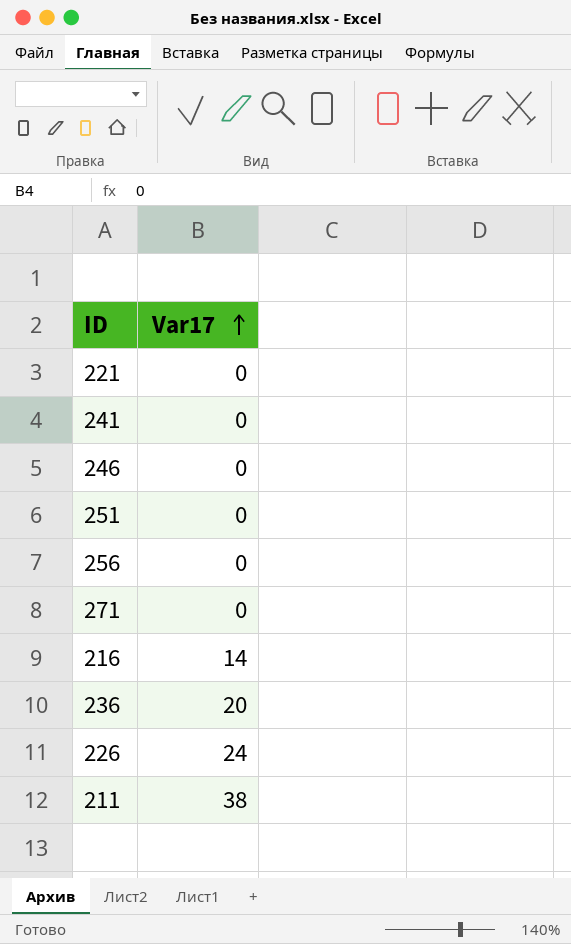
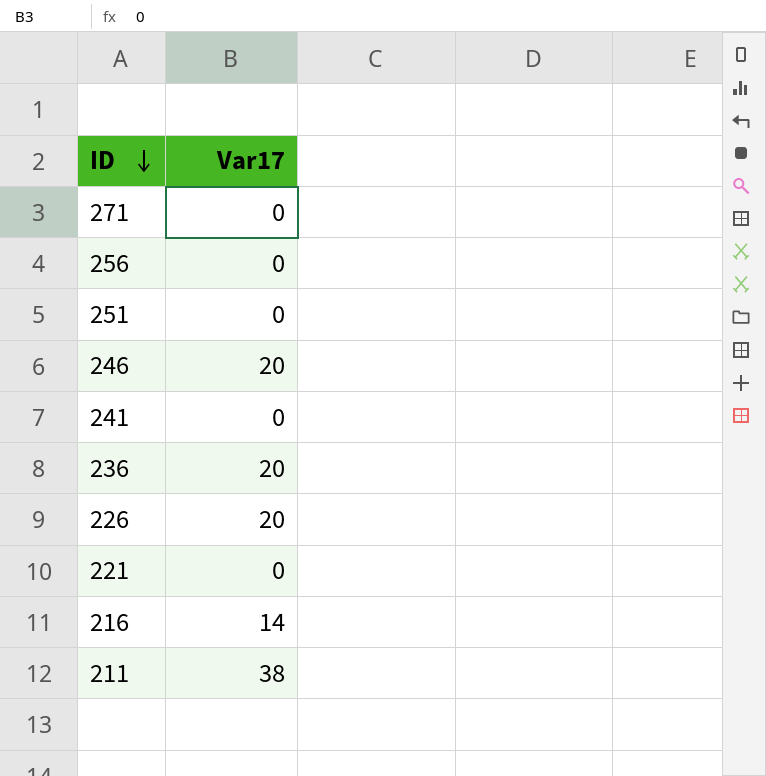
row order: Var17 ascending -> ID descending
246 | Var17: 0 -> 20
226 | Var17: 24 -> 20

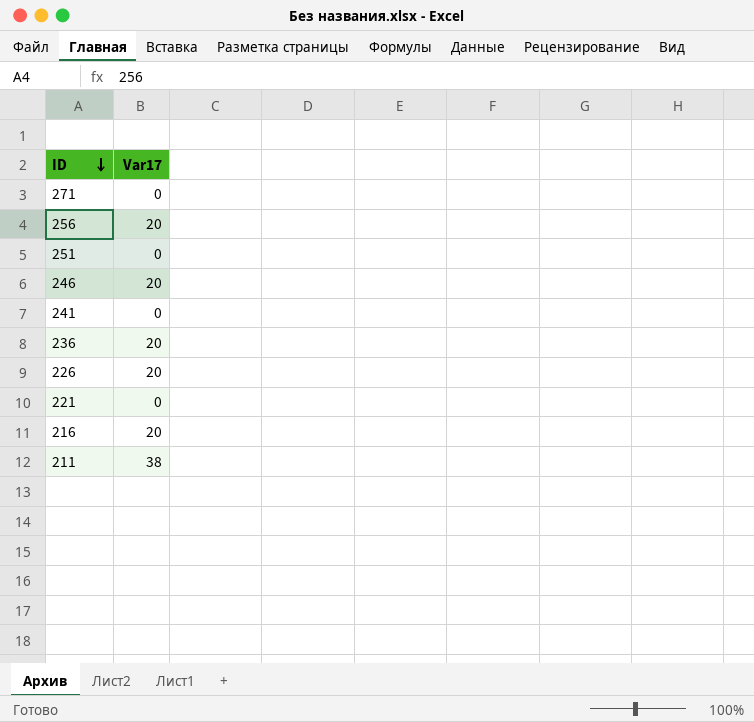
256 | Var17: 0 -> 20
216 | Var17: 14 -> 20

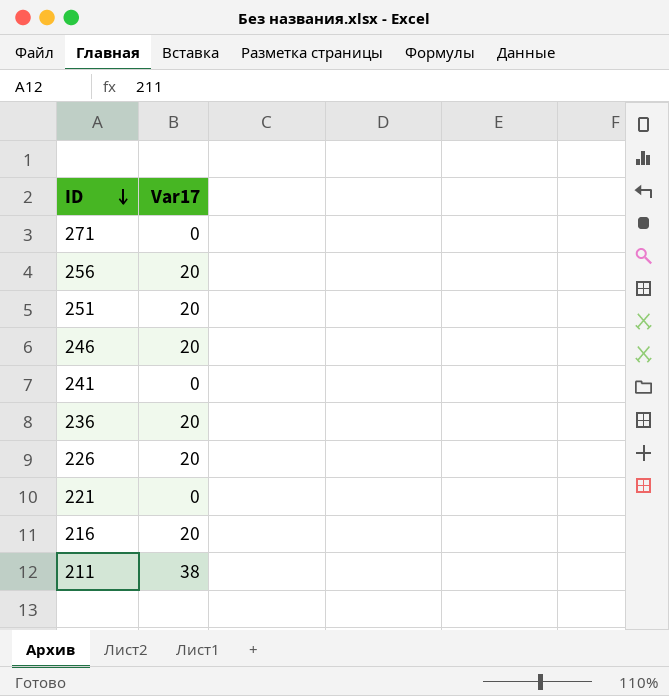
251 | Var17: 0 -> 20

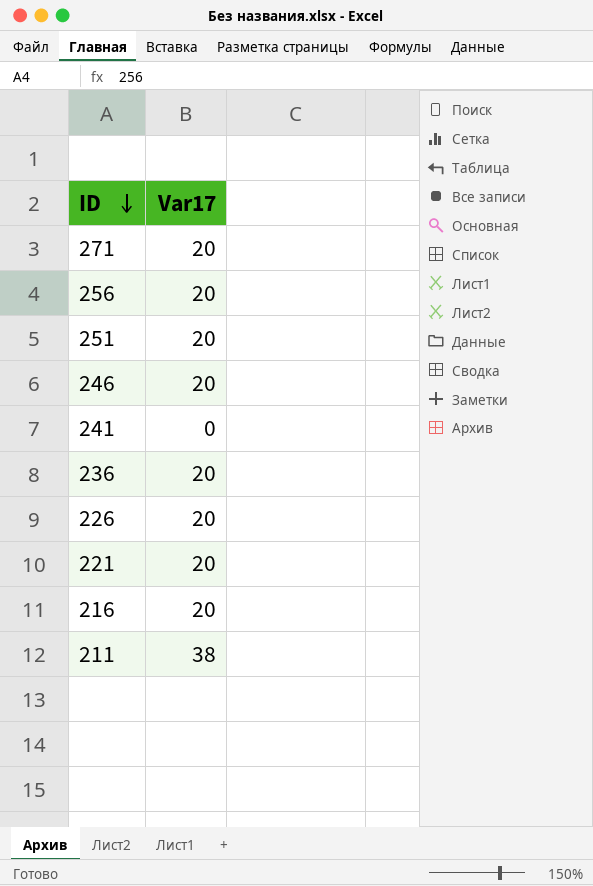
271 | Var17: 0 -> 20
221 | Var17: 0 -> 20

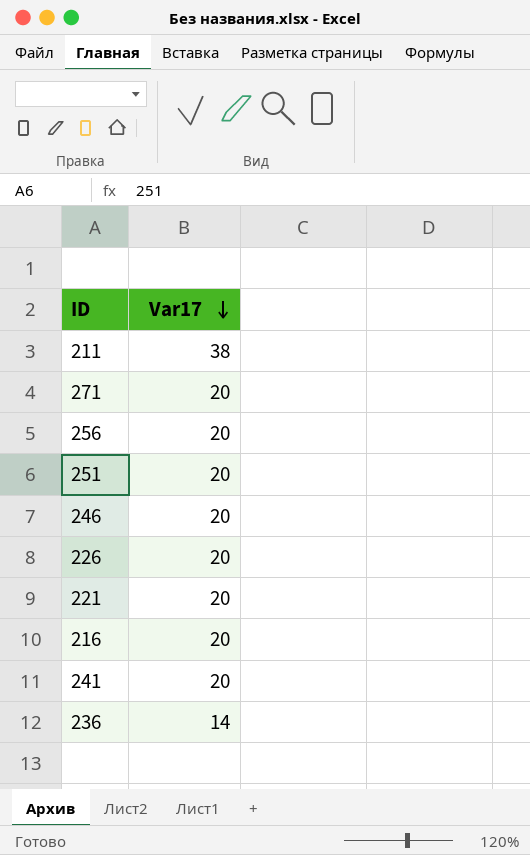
row order: ID descending -> Var17 descending
241 | Var17: 0 -> 20
236 | Var17: 20 -> 14

